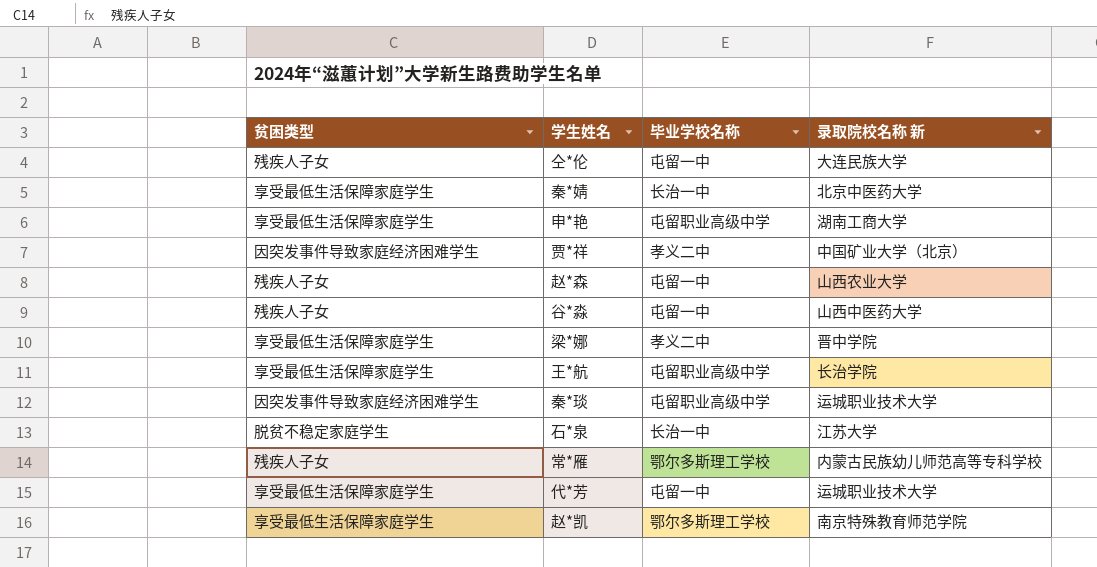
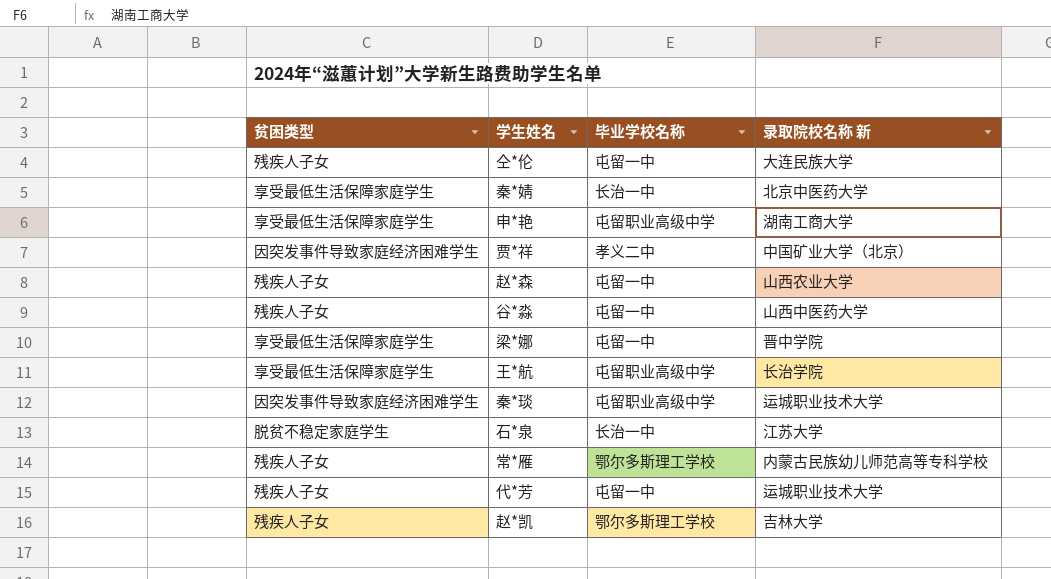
梁*娜 | 毕业学校名称: 孝义二中 -> 屯留一中
代*芳 | 贫困类型: 享受最低生活保障家庭学生 -> 残疾人子女
赵*凯 | 贫困类型: 享受最低生活保障家庭学生 -> 残疾人子女
赵*凯 | 录取院校名称 新: 南京特殊教育师范学院 -> 吉林大学

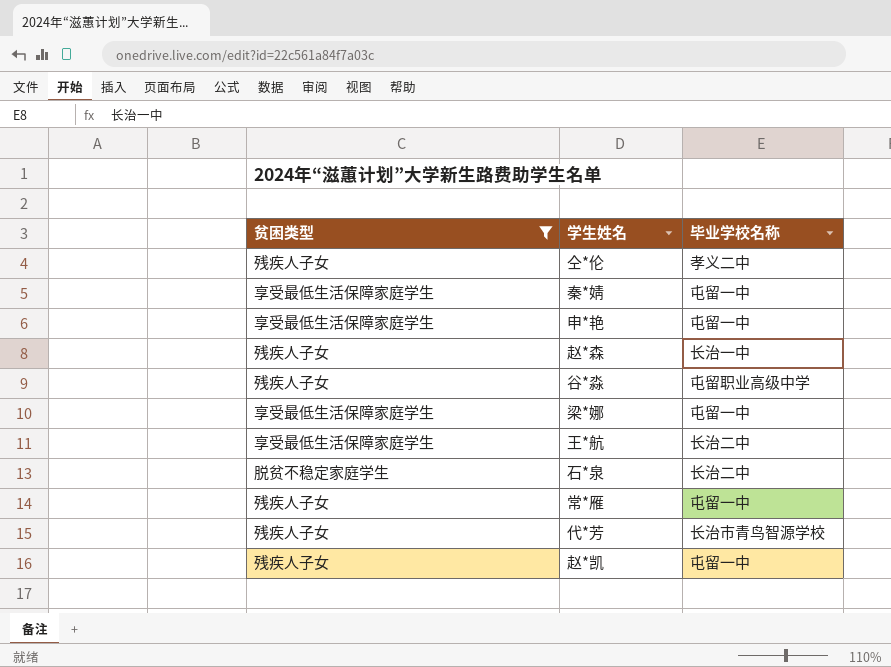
filter: none -> 贫困类型 != 因突发事件导致家庭经济困难学生
column 录取院校名称 新 | position: 4 -> none
仝*伦 | 毕业学校名称: 屯留一中 -> 孝义二中
秦*婧 | 毕业学校名称: 长治一中 -> 屯留一中
申*艳 | 毕业学校名称: 屯留职业高级中学 -> 屯留一中
赵*森 | 毕业学校名称: 屯留一中 -> 长治一中
谷*淼 | 毕业学校名称: 屯留一中 -> 屯留职业高级中学
王*航 | 毕业学校名称: 屯留职业高级中学 -> 长治二中
石*泉 | 毕业学校名称: 长治一中 -> 长治二中
常*雁 | 毕业学校名称: 鄂尔多斯理工学校 -> 屯留一中
代*芳 | 毕业学校名称: 屯留一中 -> 长治市青鸟智源学校
赵*凯 | 毕业学校名称: 鄂尔多斯理工学校 -> 屯留一中

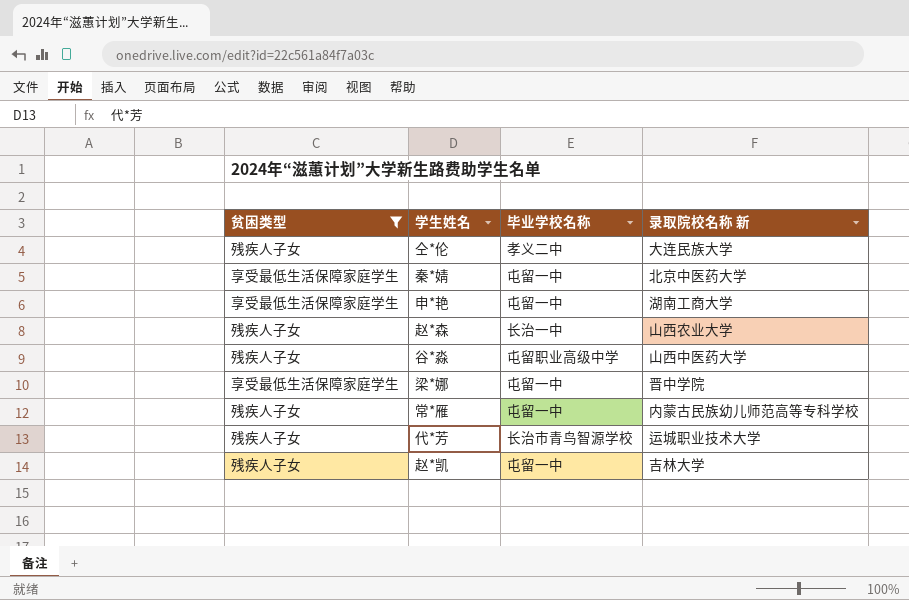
column 录取院校名称 新 | position: none -> 4
row 王*航: 享受最低生活保障家庭学生 | 长治二中 -> none
row 石*泉: 脱贫不稳定家庭学生 | 长治二中 -> none

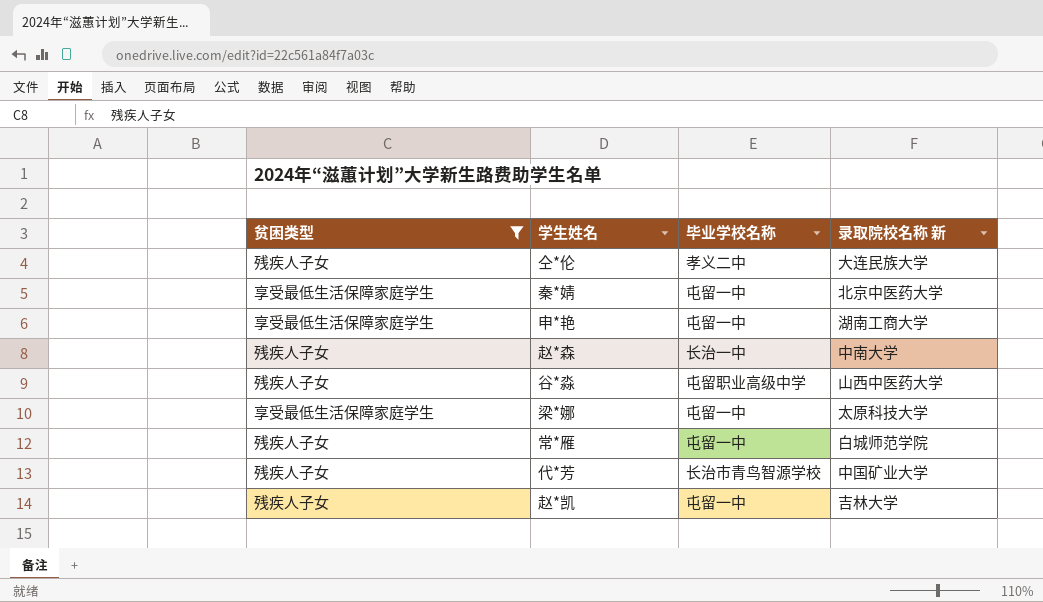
赵*森 | 录取院校名称 新: 山西农业大学 -> 中南大学
梁*娜 | 录取院校名称 新: 晋中学院 -> 太原科技大学
常*雁 | 录取院校名称 新: 内蒙古民族幼儿师范高等专科学校 -> 白城师范学院
代*芳 | 录取院校名称 新: 运城职业技术大学 -> 中国矿业大学

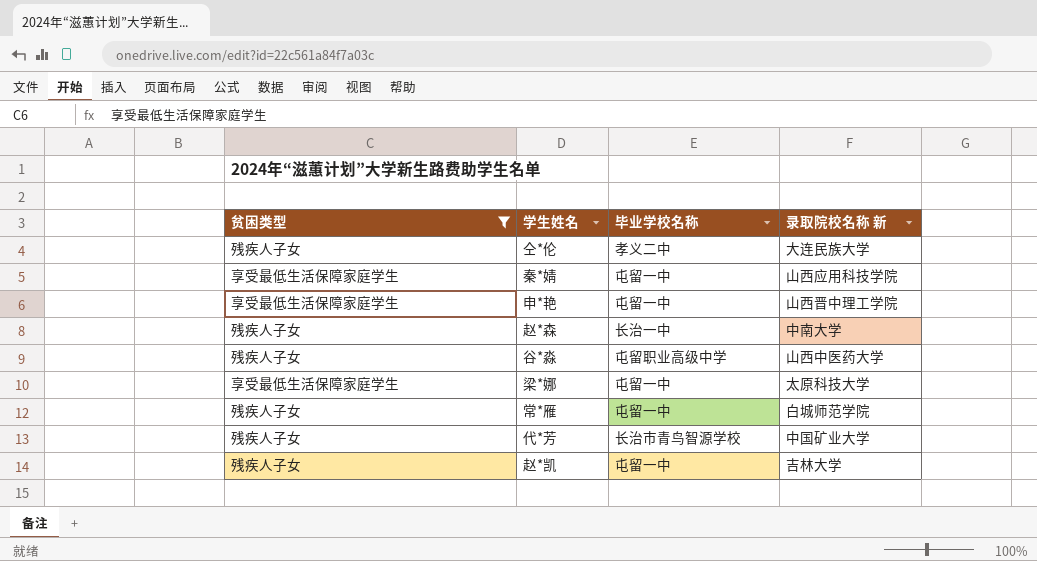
秦*婧 | 录取院校名称 新: 北京中医药大学 -> 山西应用科技学院
申*艳 | 录取院校名称 新: 湖南工商大学 -> 山西晋中理工学院

